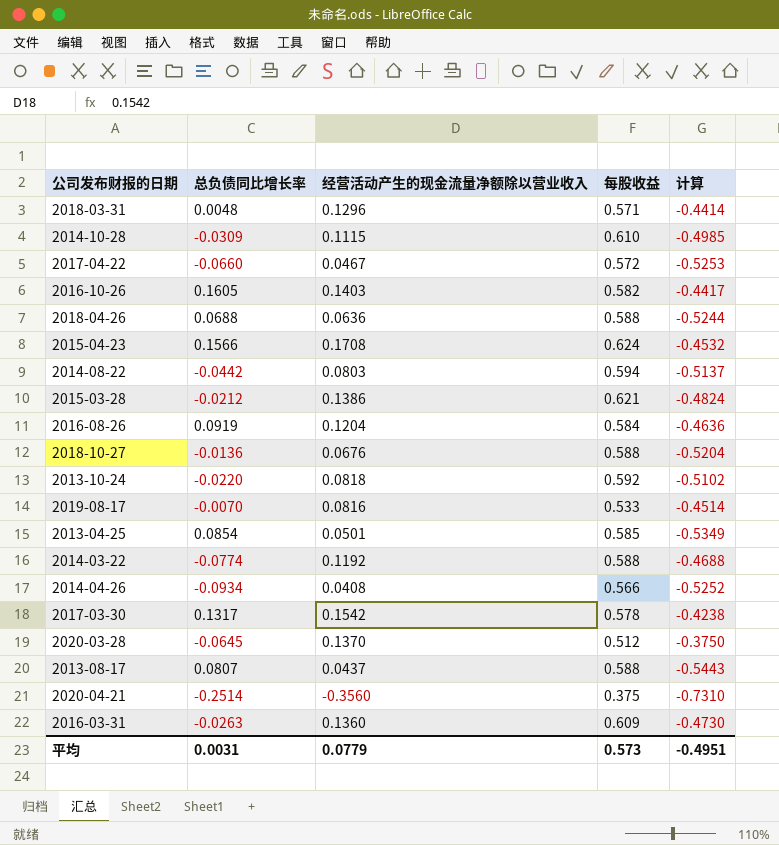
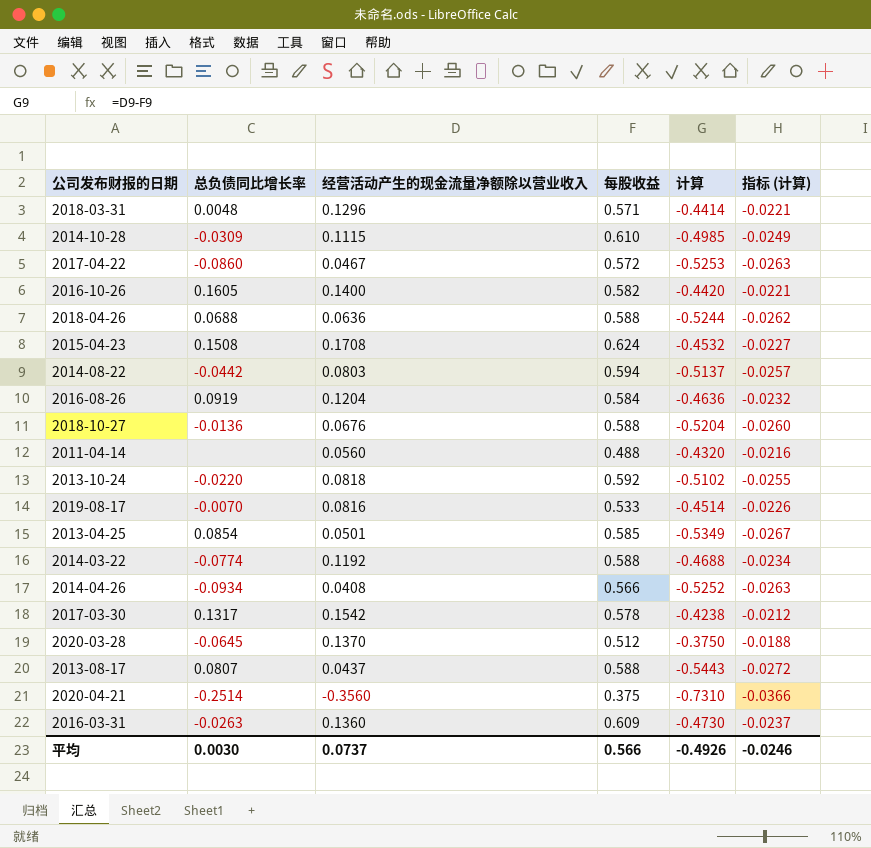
column 指标 (计算) | formula: none -> [计算] * 0.05
row 2015-03-28: -0.0212 | 0.1386 | 0.621 | -0.4824 -> none
2017-04-22 | 总负债同比增长率: -0.0660 -> -0.0860
2016-10-26 | 经营活动产生的现金流量净额除以营业收入: 0.1403 -> 0.1400
2016-10-26 | 计算: -0.4417 -> -0.4420
2015-04-23 | 总负债同比增长率: 0.1566 -> 0.1508
row 2011-04-14: none -> none | 0.0560 | 0.488 | -0.4320 | -0.0216
平均 | 总负债同比增长率: 0.0031 -> 0.0030
平均 | 经营活动产生的现金流量净额除以营业收入: 0.0779 -> 0.0737
平均 | 每股收益: 0.573 -> 0.566
平均 | 计算: -0.4951 -> -0.4926

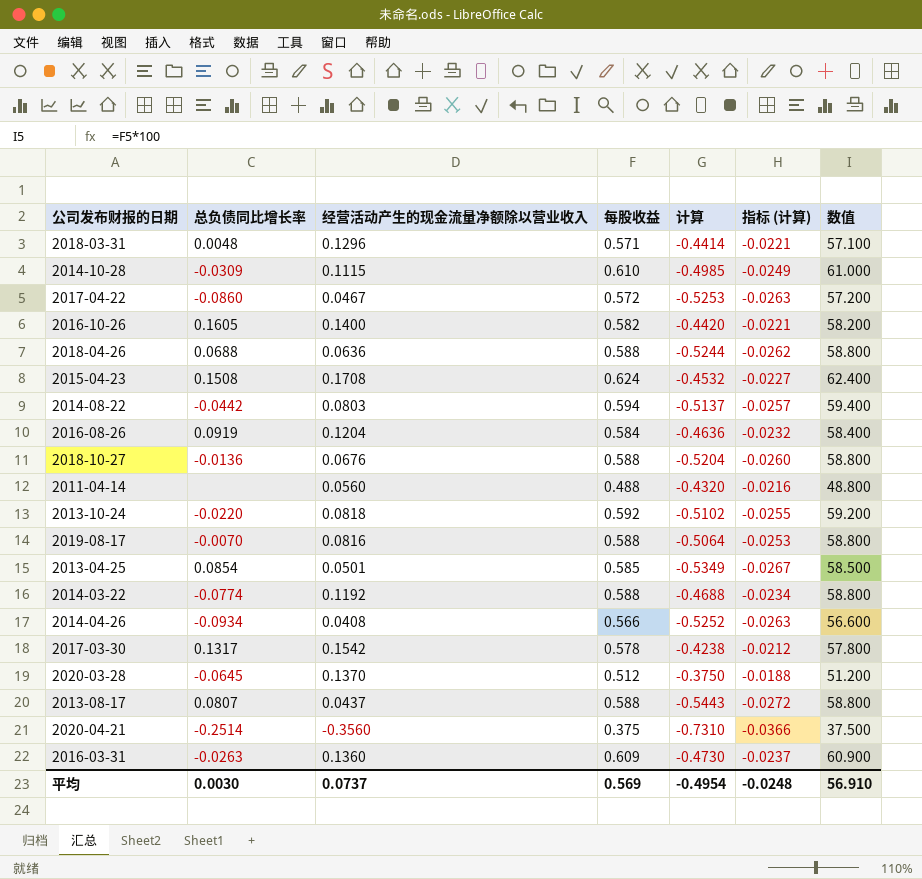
column 数值 | formula: none -> [每股收益] * 100
2019-08-17 | 每股收益: 0.533 -> 0.588
2019-08-17 | 计算: -0.4514 -> -0.5064
2019-08-17 | 指标 (计算): -0.0226 -> -0.0253
平均 | 每股收益: 0.566 -> 0.569
平均 | 计算: -0.4926 -> -0.4954
平均 | 指标 (计算): -0.0246 -> -0.0248

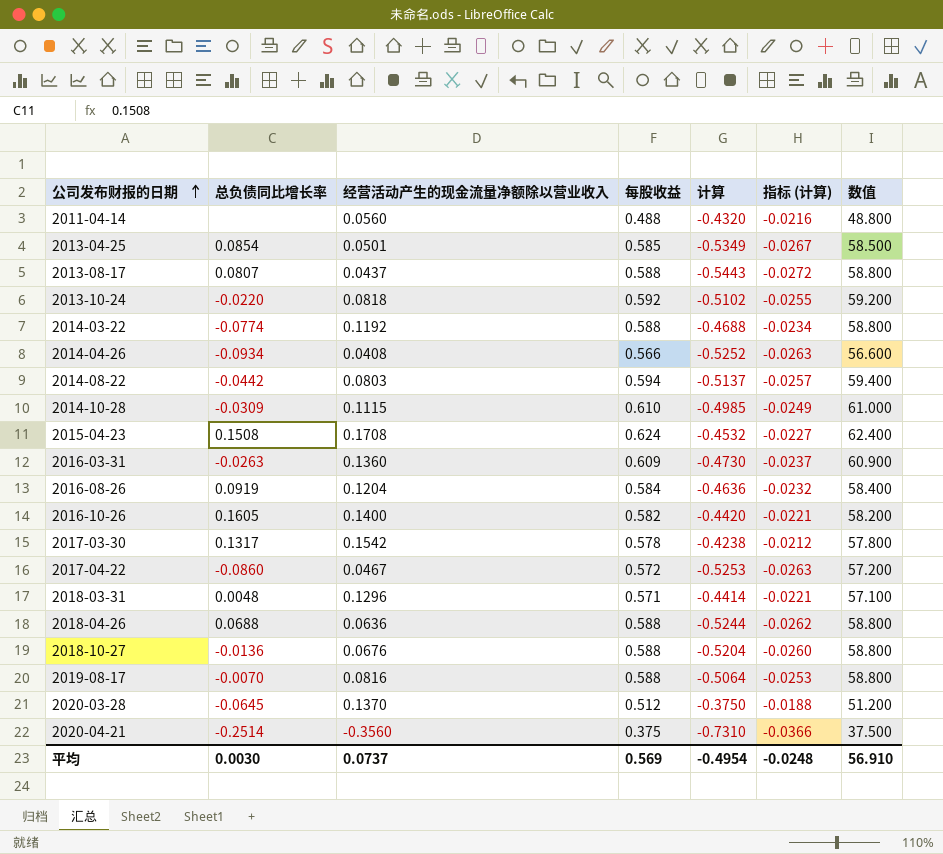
row order: none -> 公司发布财报的日期 ascending

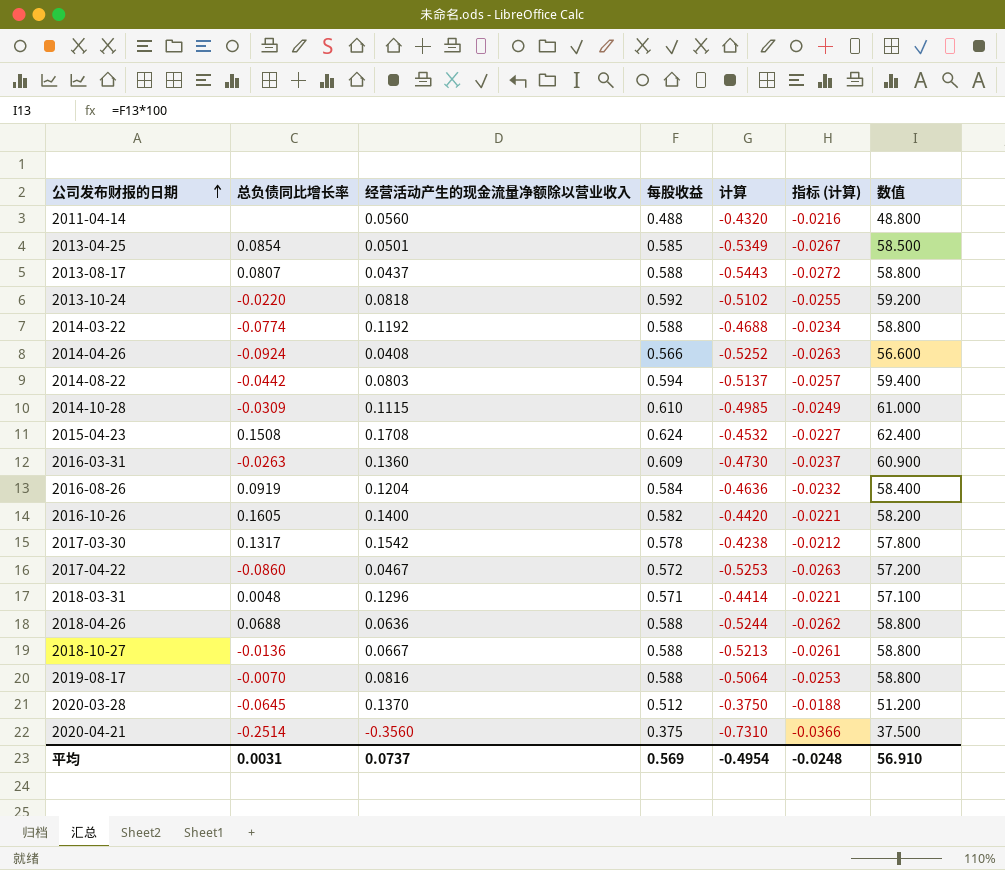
2014-04-26 | 总负债同比增长率: -0.0934 -> -0.0924
2018-10-27 | 经营活动产生的现金流量净额除以营业收入: 0.0676 -> 0.0667
2018-10-27 | 计算: -0.5204 -> -0.5213
2018-10-27 | 指标 (计算): -0.0260 -> -0.0261
平均 | 总负债同比增长率: 0.0030 -> 0.0031

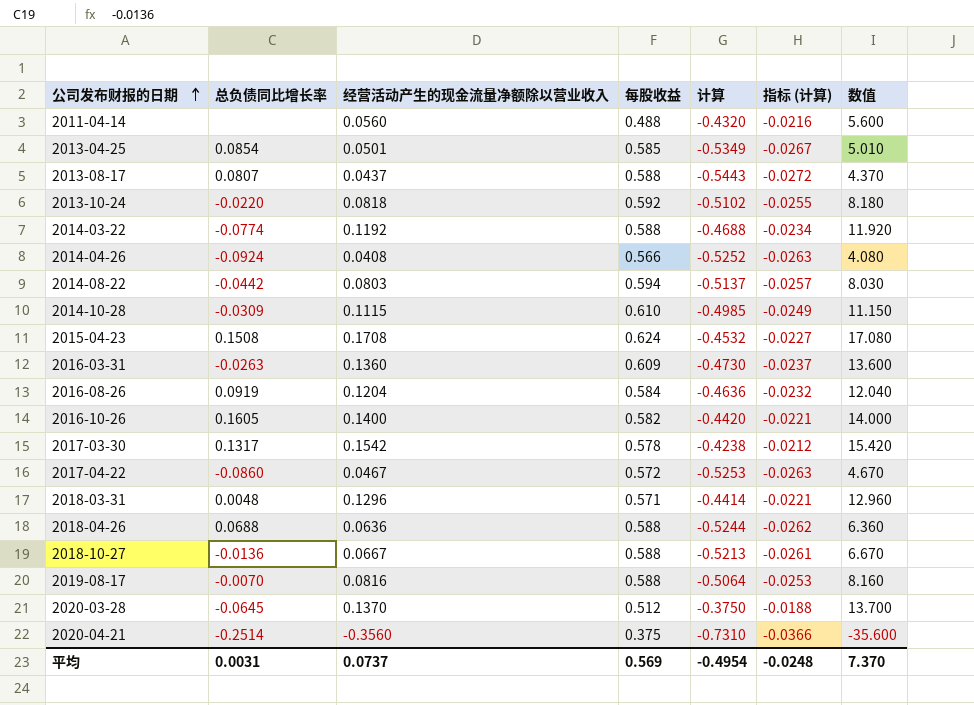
column 数值 | formula: [每股收益] * 100 -> [经营活动产生的现金流量净额除以营业收入] * 100
平均 | 数值: 56.910 -> 7.370

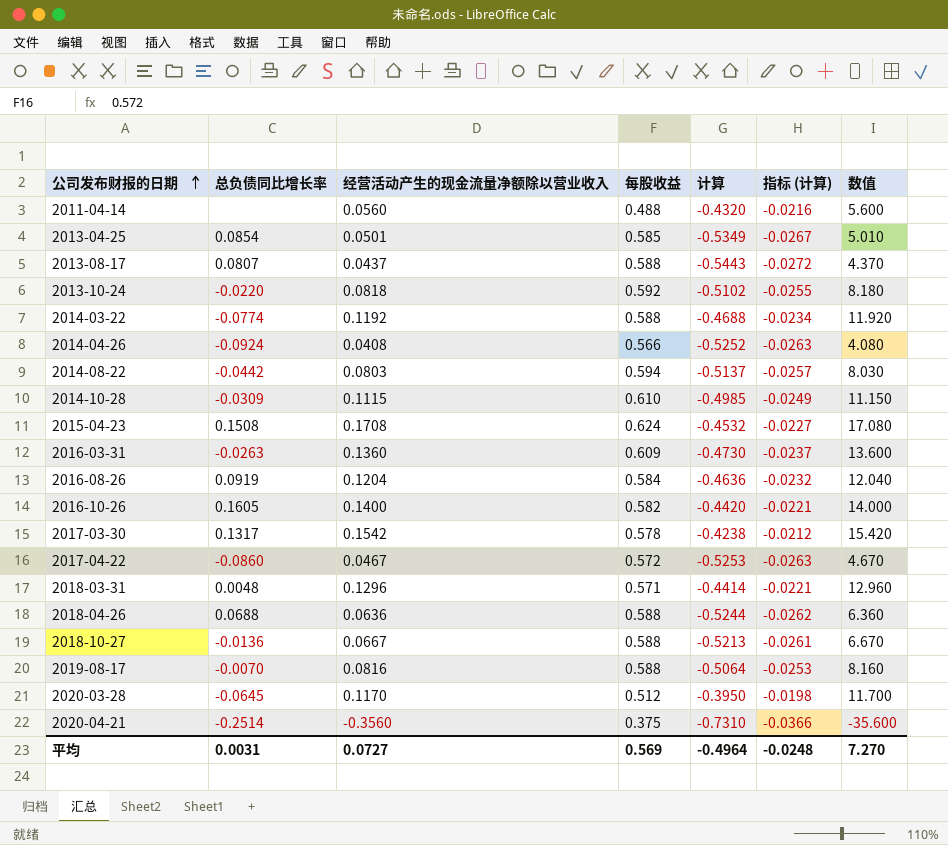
2020-03-28 | 经营活动产生的现金流量净额除以营业收入: 0.1370 -> 0.1170
2020-03-28 | 计算: -0.3750 -> -0.3950
2020-03-28 | 指标 (计算): -0.0188 -> -0.0198
2020-03-28 | 数值: 13.700 -> 11.700
平均 | 经营活动产生的现金流量净额除以营业收入: 0.0737 -> 0.0727
平均 | 计算: -0.4954 -> -0.4964
平均 | 数值: 7.370 -> 7.270

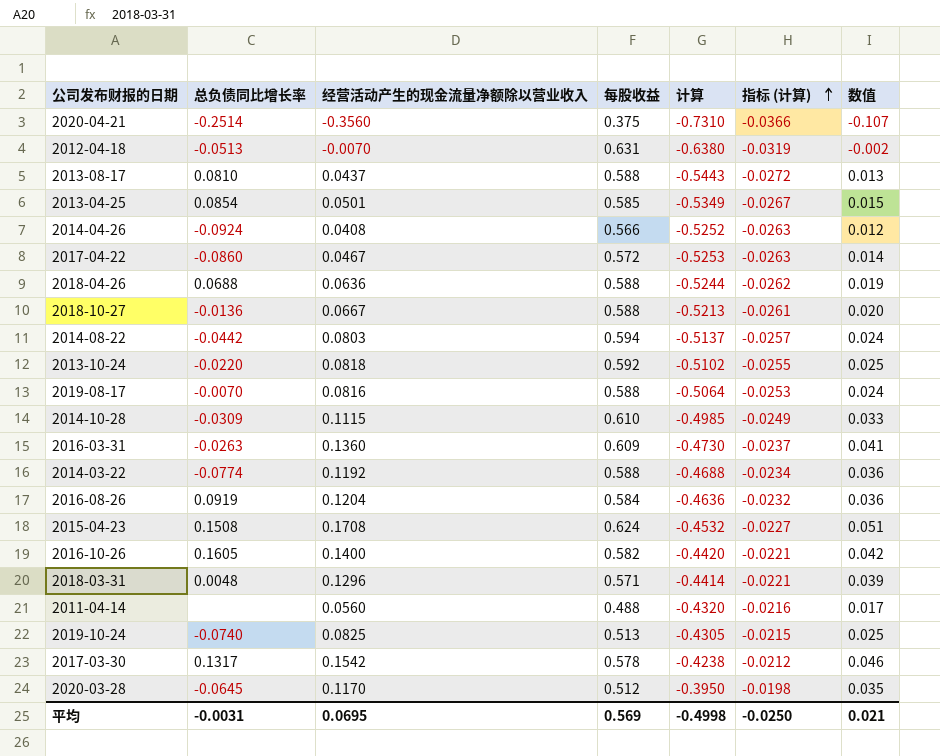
row order: 公司发布财报的日期 ascending -> 指标 (计算) ascending
column 数值 | formula: [经营活动产生的现金流量净额除以营业收入] * 100 -> [经营活动产生的现金流量净额除以营业收入] * 0.3
row 2012-04-18: none -> -0.0513 | -0.0070 | 0.631 | -0.6380 | -0.0319 | -0.002
2013-08-17 | 总负债同比增长率: 0.0807 -> 0.0810
row 2019-10-24: none -> -0.0740 | 0.0825 | 0.513 | -0.4305 | -0.0215 | 0.025
平均 | 总负债同比增长率: 0.0031 -> -0.0031
平均 | 经营活动产生的现金流量净额除以营业收入: 0.0727 -> 0.0695
平均 | 计算: -0.4964 -> -0.4998
平均 | 指标 (计算): -0.0248 -> -0.0250
平均 | 数值: 7.270 -> 0.021

